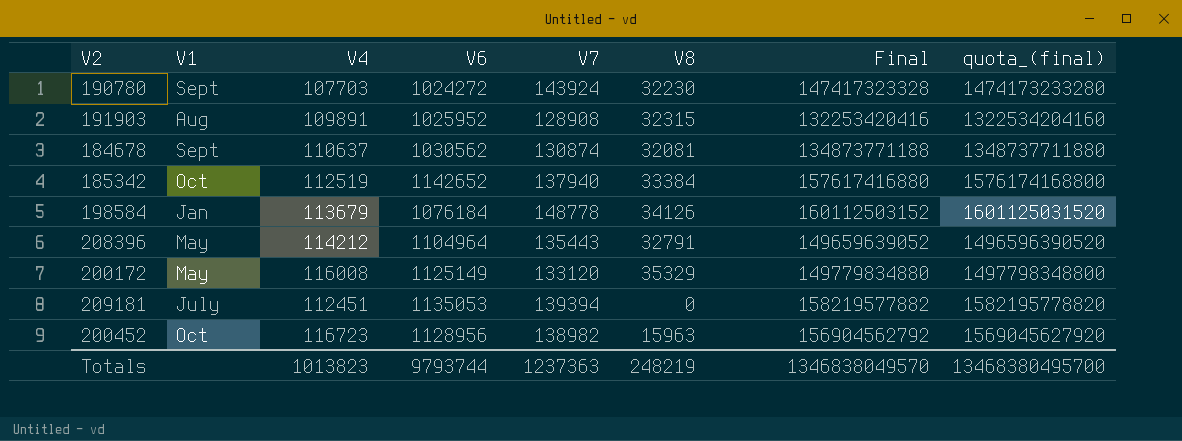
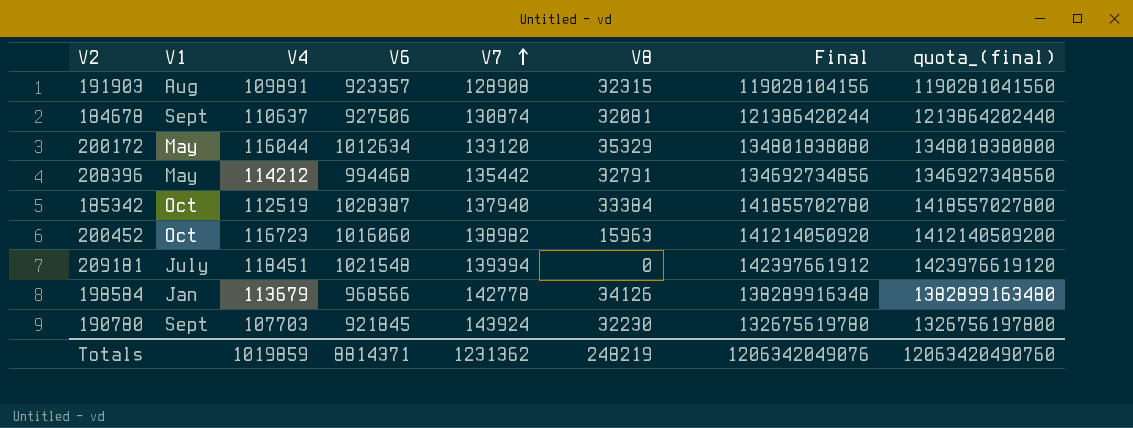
row order: none -> V7 ascending
191903 | V6: 1025952 -> 923357
191903 | Final: 132253420416 -> 119028104156
191903 | quota_(final): 1322534204160 -> 1190281041560
184678 | V6: 1030562 -> 927506
184678 | Final: 134873771188 -> 121386420244
184678 | quota_(final): 1348737711880 -> 1213864202440
200172 | V4: 116008 -> 116044
200172 | V6: 1125149 -> 1012634
200172 | Final: 149779834880 -> 134801838080
200172 | quota_(final): 1497798348800 -> 1348018380800
208396 | V6: 1104964 -> 994468
208396 | V7: 135443 -> 135442
208396 | Final: 149659639052 -> 134692734856
208396 | quota_(final): 1496596390520 -> 1346927348560
185342 | V6: 1142652 -> 1028387
185342 | Final: 157617416880 -> 141855702780
185342 | quota_(final): 1576174168800 -> 1418557027800
200452 | V6: 1128956 -> 1016060
200452 | Final: 156904562792 -> 141214050920
200452 | quota_(final): 1569045627920 -> 1412140509200
209181 | V4: 112451 -> 118451
209181 | V6: 1135053 -> 1021548
209181 | Final: 158219577882 -> 142397661912
209181 | quota_(final): 1582195778820 -> 1423976619120
198584 | V6: 1076184 -> 968566
198584 | V7: 148778 -> 142778
198584 | Final: 160112503152 -> 138289916348
198584 | quota_(final): 1601125031520 -> 1382899163480
190780 | V6: 1024272 -> 921845
190780 | Final: 147417323328 -> 132675619780
190780 | quota_(final): 1474173233280 -> 1326756197800
Totals | V4: 1013823 -> 1019859
Totals | V6: 9793744 -> 8814371
Totals | V7: 1237363 -> 1231362
Totals | Final: 1346838049570 -> 1206342049076
Totals | quota_(final): 13468380495700 -> 12063420490760

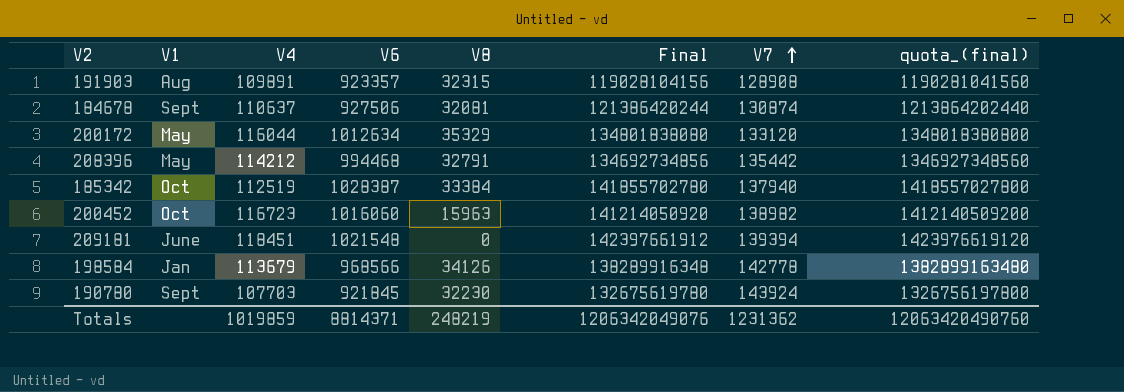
column V7 | position: 5 -> 7
209181 | V1: July -> June

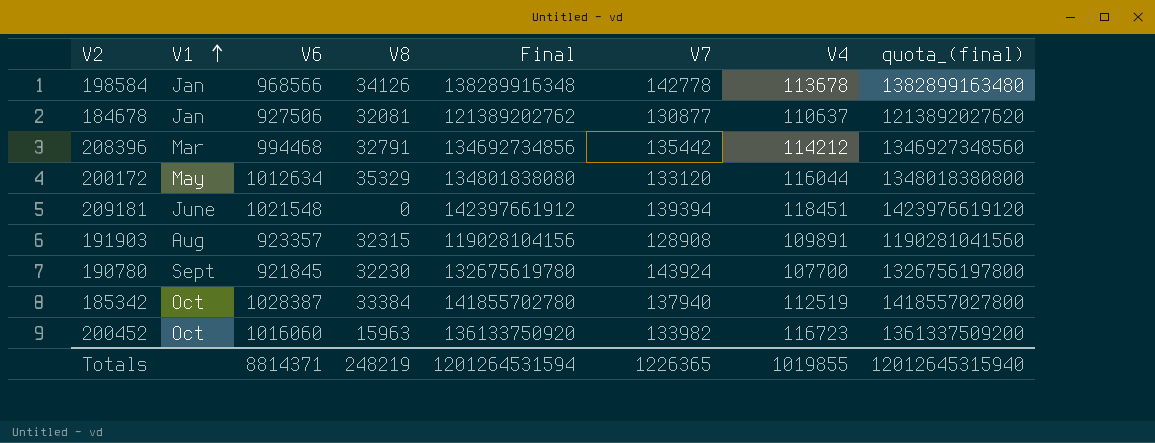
row order: V7 ascending -> V1 ascending
column V4 | position: 3 -> 7
198584 | V4: 113679 -> 113678
184678 | V1: Sept -> Jan
184678 | Final: 121386420244 -> 121389202762
184678 | V7: 130874 -> 130877
184678 | quota_(final): 1213864202440 -> 1213892027620
208396 | V1: May -> Mar
190780 | V4: 107703 -> 107700
200452 | Final: 141214050920 -> 136133750920
200452 | V7: 138982 -> 133982
200452 | quota_(final): 1412140509200 -> 1361337509200
Totals | Final: 1206342049076 -> 1201264531594
Totals | V7: 1231362 -> 1226365
Totals | V4: 1019859 -> 1019855
Totals | quota_(final): 12063420490760 -> 12012645315940

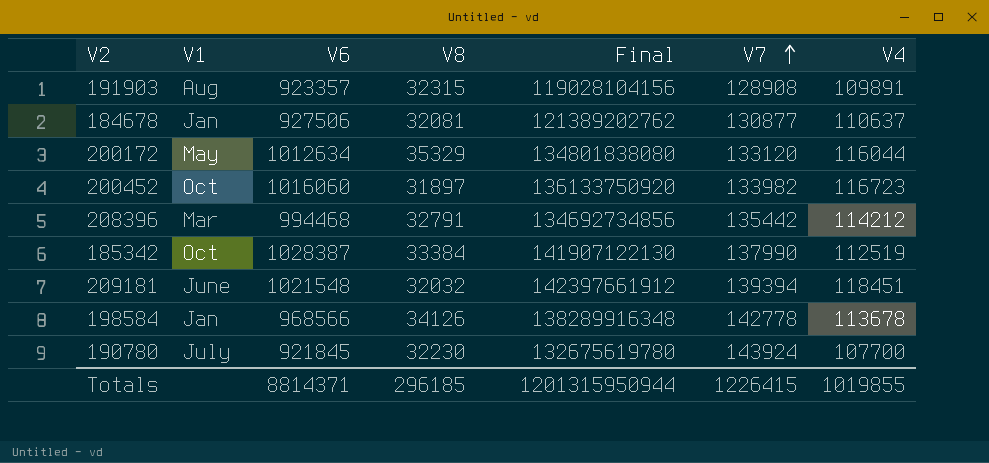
row order: V1 ascending -> V7 ascending
column quota_(final) | formula: [Final] * 10 -> none
200452 | V8: 15963 -> 31897
185342 | Final: 141855702780 -> 141907122130
185342 | V7: 137940 -> 137990
209181 | V8: 0 -> 32032
190780 | V1: Sept -> July
Totals | V8: 248219 -> 296185
Totals | Final: 1201264531594 -> 1201315950944
Totals | V7: 1226365 -> 1226415

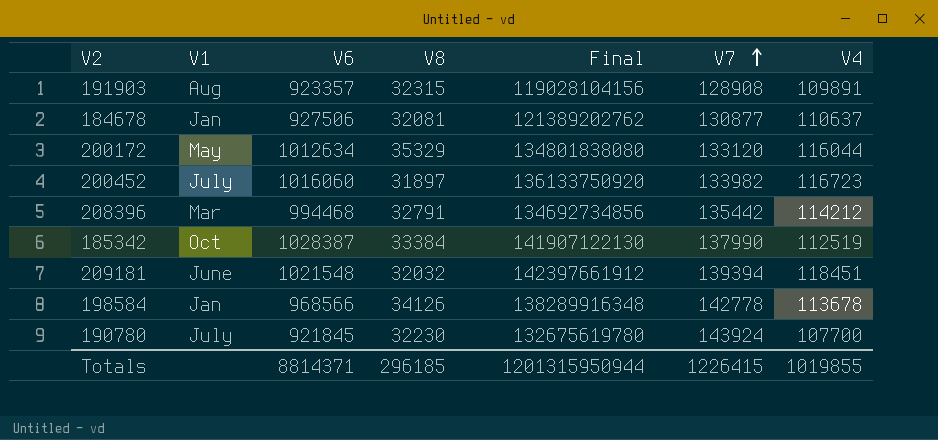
200452 | V1: Oct -> July

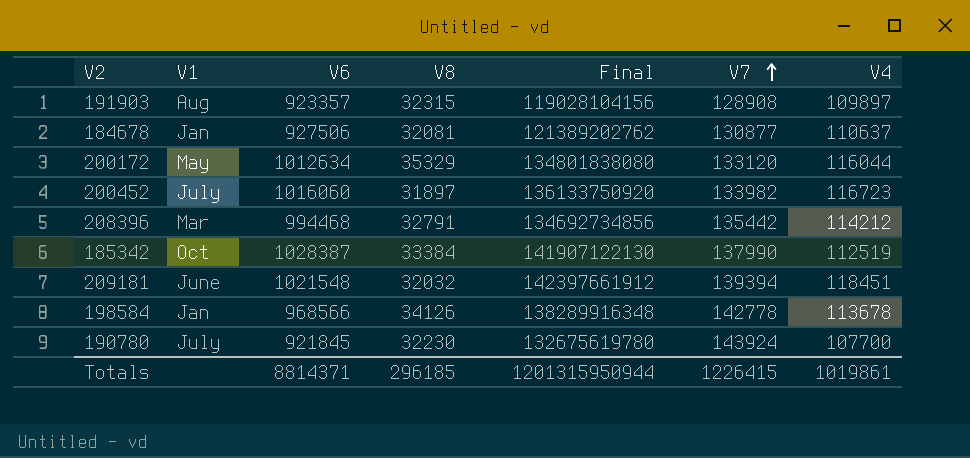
191903 | V4: 109891 -> 109897
Totals | V4: 1019855 -> 1019861

